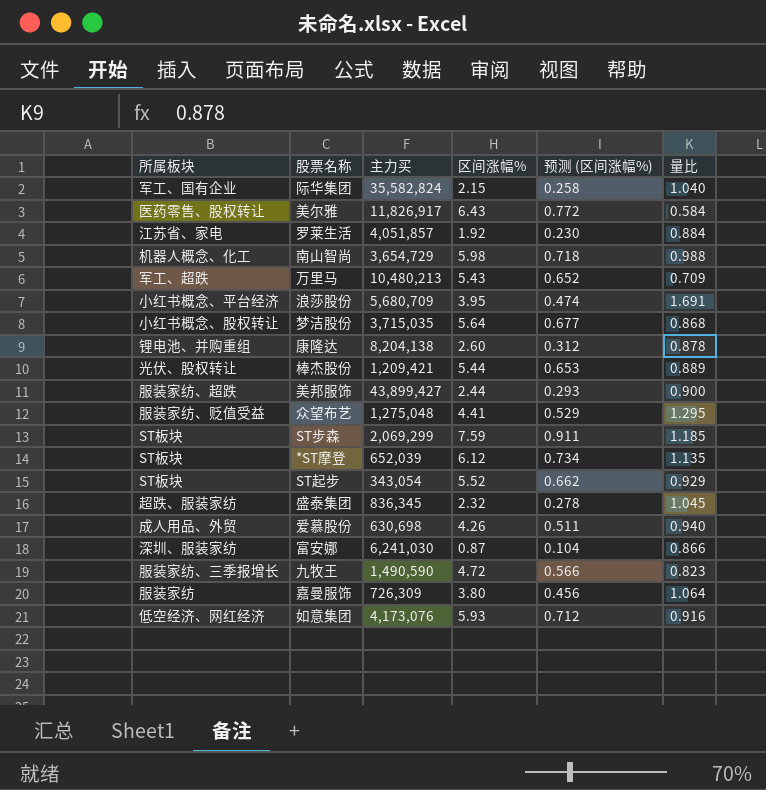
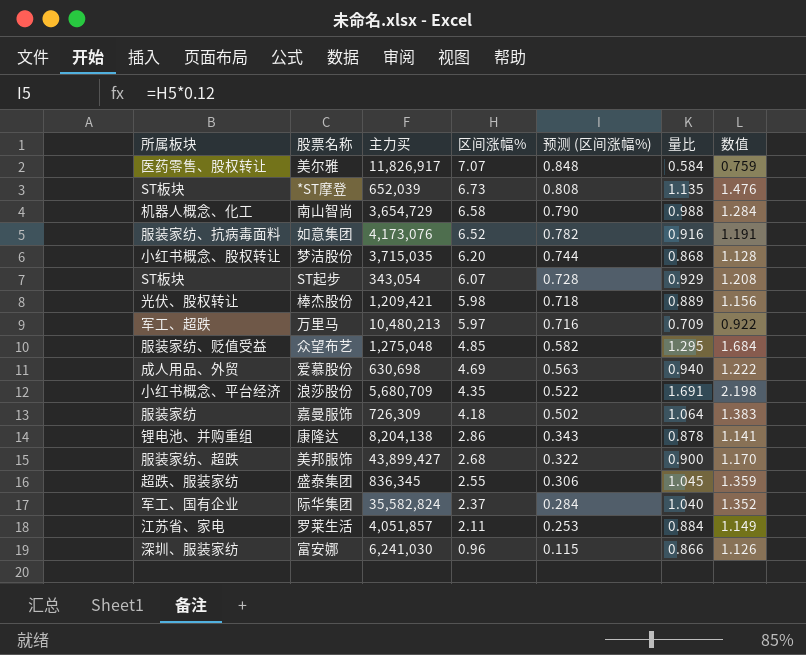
row order: none -> 区间涨幅% descending
column 数值 | formula: none -> [量比] * 1.3
row ST步森: ST板块 | 2,069,299 | 7.59 | 0.911 | 1.185 -> none
row 九牧王: 服装家纺、三季报增长 | 1,490,590 | 4.72 | 0.566 | 0.823 -> none
美尔雅 | 区间涨幅%: 6.43 -> 7.07
美尔雅 | 预测 (区间涨幅%): 0.772 -> 0.848
*ST摩登 | 区间涨幅%: 6.12 -> 6.73
*ST摩登 | 预测 (区间涨幅%): 0.734 -> 0.808
南山智尚 | 区间涨幅%: 5.98 -> 6.58
南山智尚 | 预测 (区间涨幅%): 0.718 -> 0.790
如意集团 | 所属板块: 低空经济、网红经济 -> 服装家纺、抗病毒面料
如意集团 | 区间涨幅%: 5.93 -> 6.52
如意集团 | 预测 (区间涨幅%): 0.712 -> 0.782
梦洁股份 | 区间涨幅%: 5.64 -> 6.20
梦洁股份 | 预测 (区间涨幅%): 0.677 -> 0.744
ST起步 | 区间涨幅%: 5.52 -> 6.07
ST起步 | 预测 (区间涨幅%): 0.662 -> 0.728
棒杰股份 | 区间涨幅%: 5.44 -> 5.98
棒杰股份 | 预测 (区间涨幅%): 0.653 -> 0.718
万里马 | 区间涨幅%: 5.43 -> 5.97
万里马 | 预测 (区间涨幅%): 0.652 -> 0.716
众望布艺 | 区间涨幅%: 4.41 -> 4.85
众望布艺 | 预测 (区间涨幅%): 0.529 -> 0.582
爱慕股份 | 区间涨幅%: 4.26 -> 4.69
爱慕股份 | 预测 (区间涨幅%): 0.511 -> 0.563
浪莎股份 | 区间涨幅%: 3.95 -> 4.35
浪莎股份 | 预测 (区间涨幅%): 0.474 -> 0.522
嘉曼服饰 | 区间涨幅%: 3.80 -> 4.18
嘉曼服饰 | 预测 (区间涨幅%): 0.456 -> 0.502
康隆达 | 区间涨幅%: 2.60 -> 2.86
康隆达 | 预测 (区间涨幅%): 0.312 -> 0.343
美邦服饰 | 区间涨幅%: 2.44 -> 2.68
美邦服饰 | 预测 (区间涨幅%): 0.293 -> 0.322
盛泰集团 | 区间涨幅%: 2.32 -> 2.55
盛泰集团 | 预测 (区间涨幅%): 0.278 -> 0.306
际华集团 | 区间涨幅%: 2.15 -> 2.37
际华集团 | 预测 (区间涨幅%): 0.258 -> 0.284
罗莱生活 | 区间涨幅%: 1.92 -> 2.11
罗莱生活 | 预测 (区间涨幅%): 0.230 -> 0.253
富安娜 | 区间涨幅%: 0.87 -> 0.96
富安娜 | 预测 (区间涨幅%): 0.104 -> 0.115

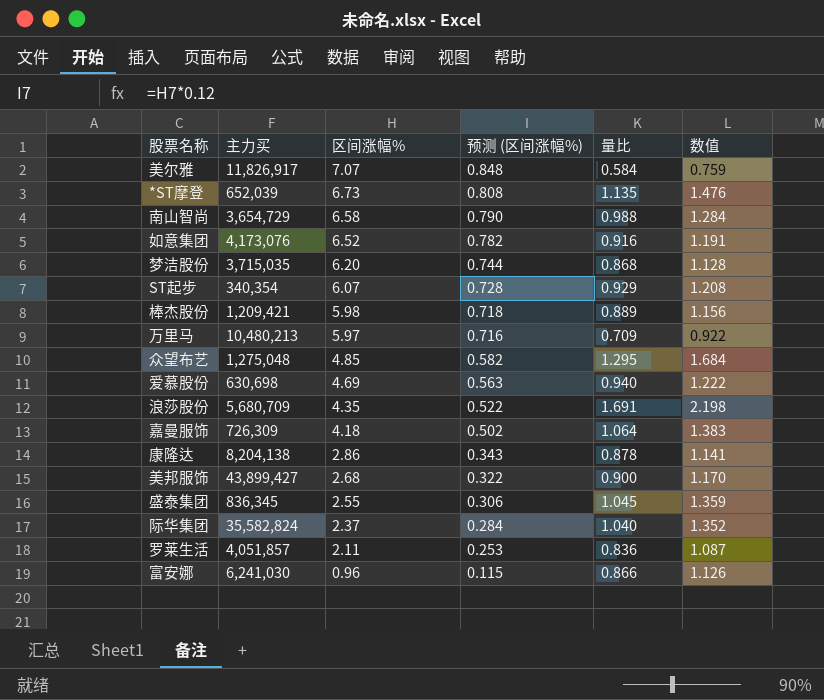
column 所属板块 | position: 1 -> none
ST起步 | 主力买: 343,054 -> 340,354
罗莱生活 | 量比: 0.884 -> 0.836
罗莱生活 | 数值: 1.149 -> 1.087

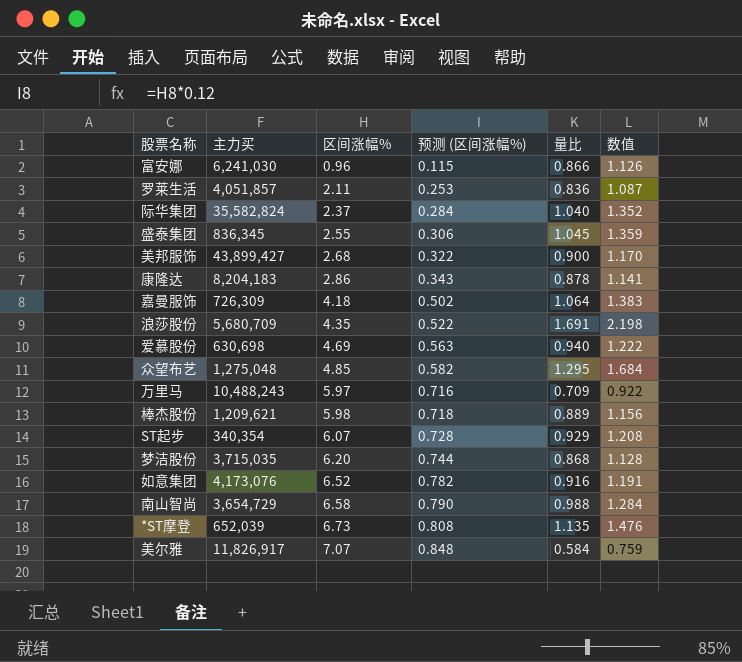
row order: 区间涨幅% descending -> 区间涨幅% ascending
康隆达 | 主力买: 8,204,138 -> 8,204,183
万里马 | 主力买: 10,480,213 -> 10,488,243
棒杰股份 | 主力买: 1,209,421 -> 1,209,621

